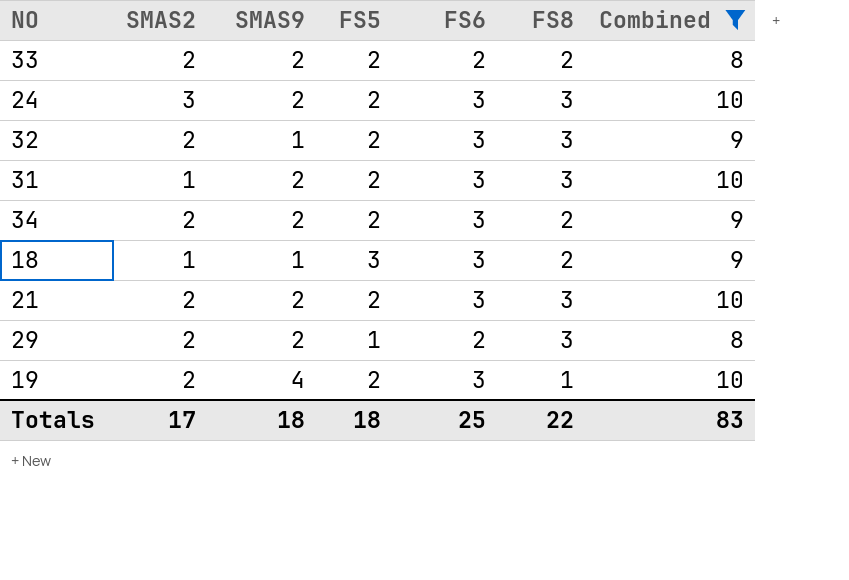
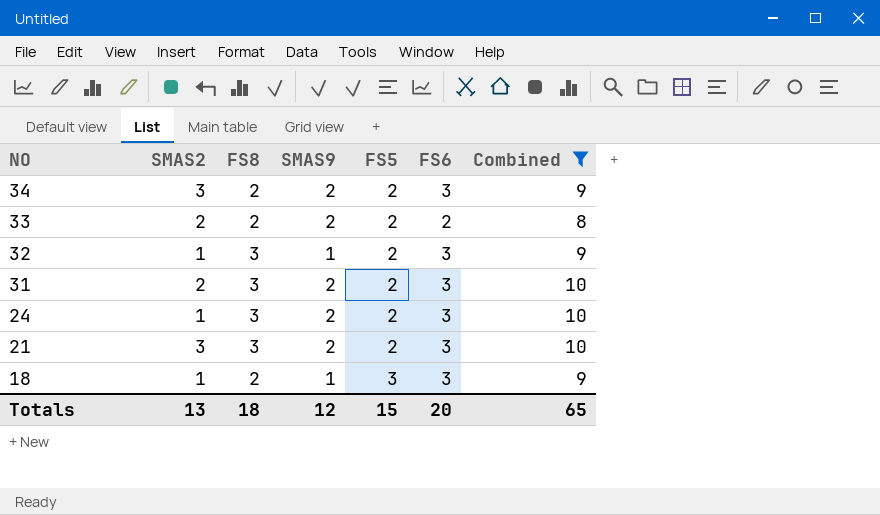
row order: none -> NO descending
column FS8 | position: 6 -> 3
row 29: 2 | 2 | 1 | 2 | 3 | 8 -> none
row 19: 2 | 4 | 2 | 3 | 1 | 10 -> none
34 | SMAS2: 2 -> 3
32 | SMAS2: 2 -> 1
31 | SMAS2: 1 -> 2
24 | SMAS2: 3 -> 1
21 | SMAS2: 2 -> 3
Totals | SMAS2: 17 -> 13
Totals | FS8: 22 -> 18
Totals | SMAS9: 18 -> 12
Totals | FS5: 18 -> 15
Totals | FS6: 25 -> 20
Totals | Combined: 83 -> 65

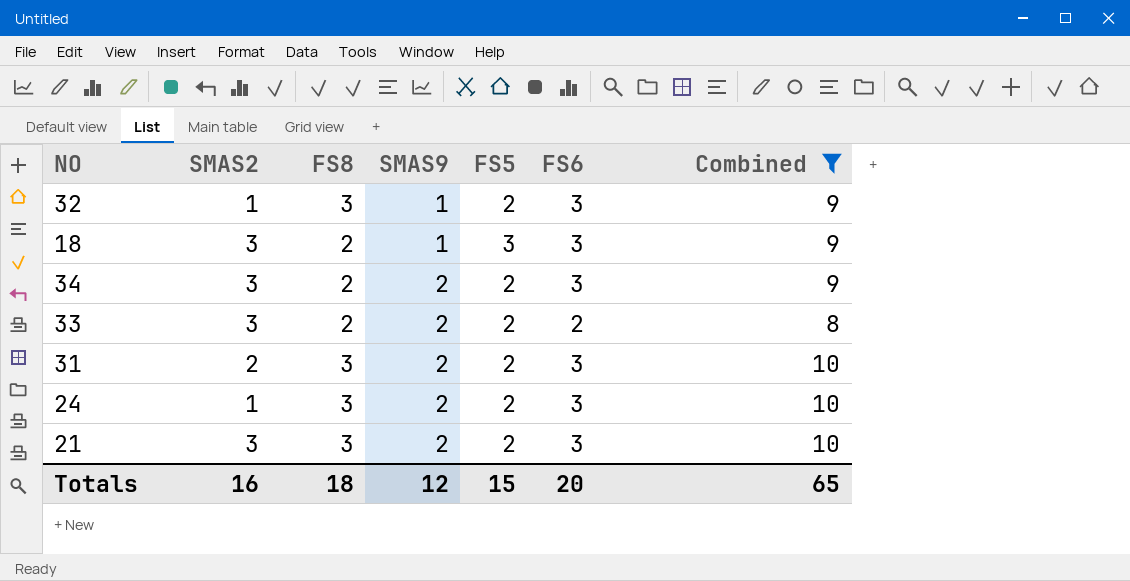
row order: NO descending -> SMAS9 ascending
18 | SMAS2: 1 -> 3
33 | SMAS2: 2 -> 3
Totals | SMAS2: 13 -> 16

